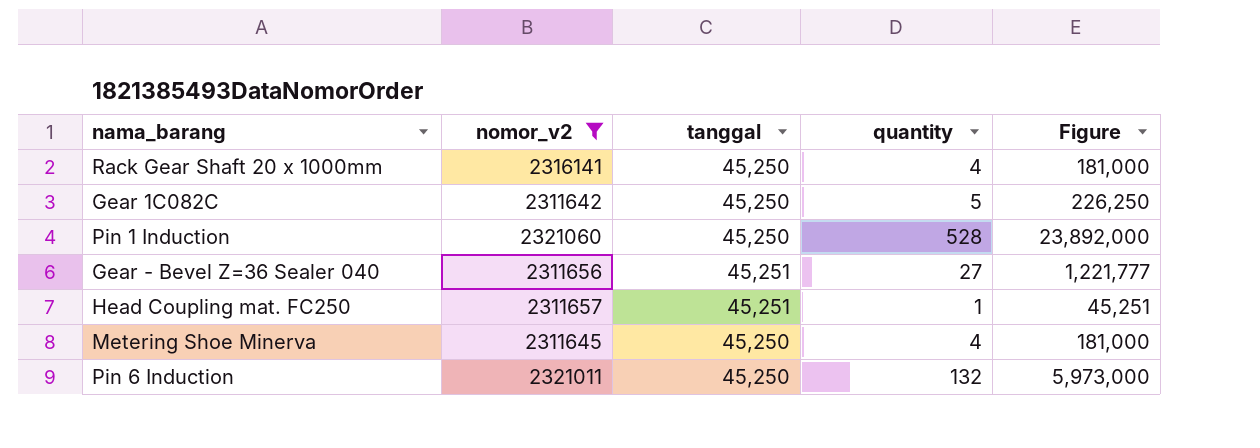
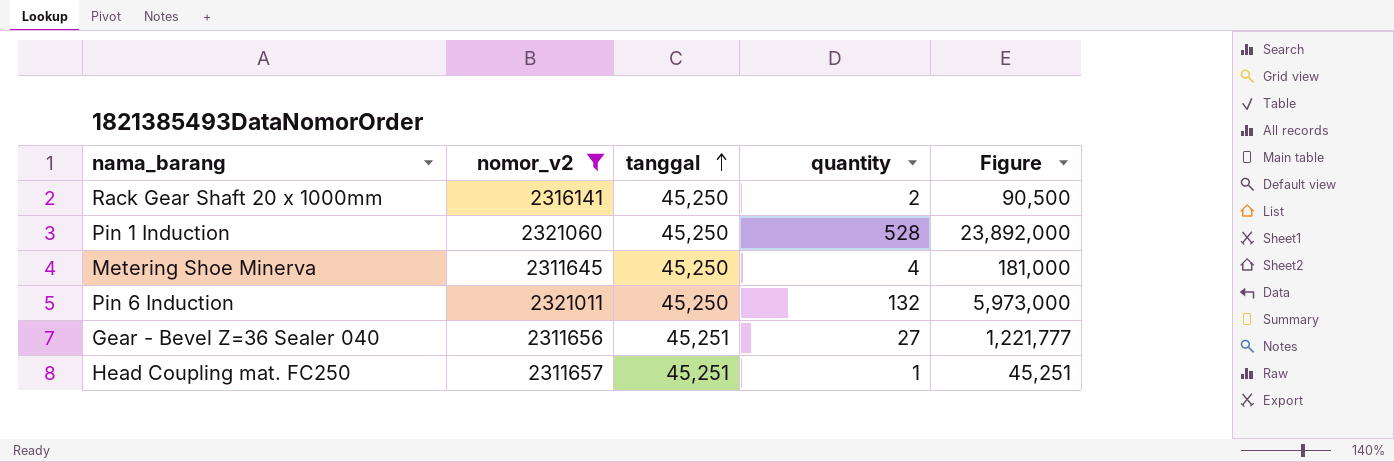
row order: none -> tanggal ascending
row Gear 1C082C: 2311642 | 45,250 | 5 | 226,250 -> none
Rack Gear Shaft 20 x 1000mm | quantity: 4 -> 2
Rack Gear Shaft 20 x 1000mm | Figure: 181,000 -> 90,500

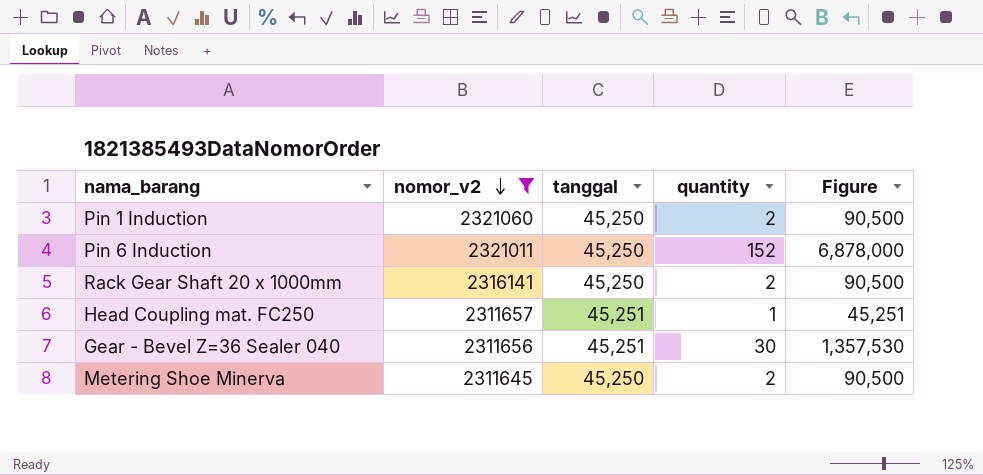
row order: tanggal ascending -> nomor_v2 descending
Pin 1 Induction | quantity: 528 -> 2
Pin 1 Induction | Figure: 23,892,000 -> 90,500
Pin 6 Induction | quantity: 132 -> 152
Pin 6 Induction | Figure: 5,973,000 -> 6,878,000
Gear - Bevel Z=36 Sealer 040 | quantity: 27 -> 30
Gear - Bevel Z=36 Sealer 040 | Figure: 1,221,777 -> 1,357,530
Metering Shoe Minerva | quantity: 4 -> 2
Metering Shoe Minerva | Figure: 181,000 -> 90,500

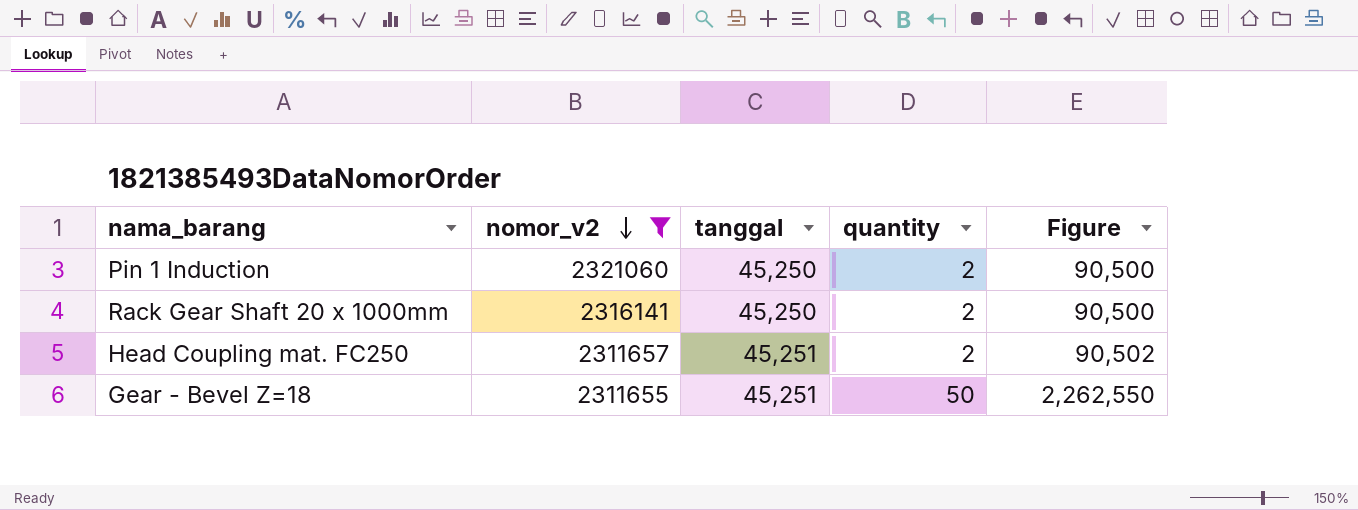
row Pin 6 Induction: 2321011 | 45,250 | 152 | 6,878,000 -> none
row Gear - Bevel Z=36 Sealer 040: 2311656 | 45,251 | 30 | 1,357,530 -> none
row Metering Shoe Minerva: 2311645 | 45,250 | 2 | 90,500 -> none
Head Coupling mat. FC250 | quantity: 1 -> 2
Head Coupling mat. FC250 | Figure: 45,251 -> 90,502
row Gear - Bevel Z=18: none -> 2311655 | 45,251 | 50 | 2,262,550

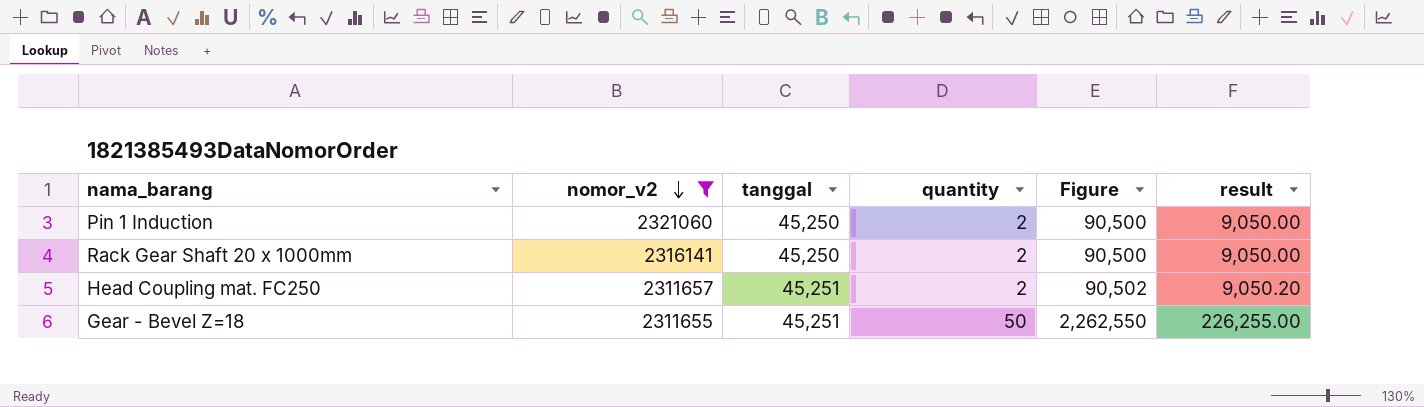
column result | formula: none -> [Figure] * 0.1

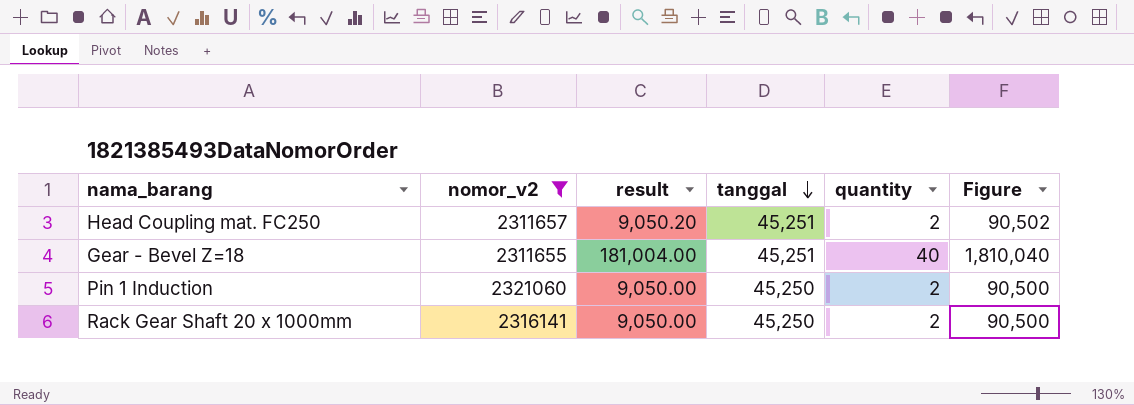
row order: nomor_v2 descending -> tanggal descending
column result | position: 6 -> 3
Gear - Bevel Z=18 | result: 226,255.00 -> 181,004.00
Gear - Bevel Z=18 | quantity: 50 -> 40
Gear - Bevel Z=18 | Figure: 2,262,550 -> 1,810,040

